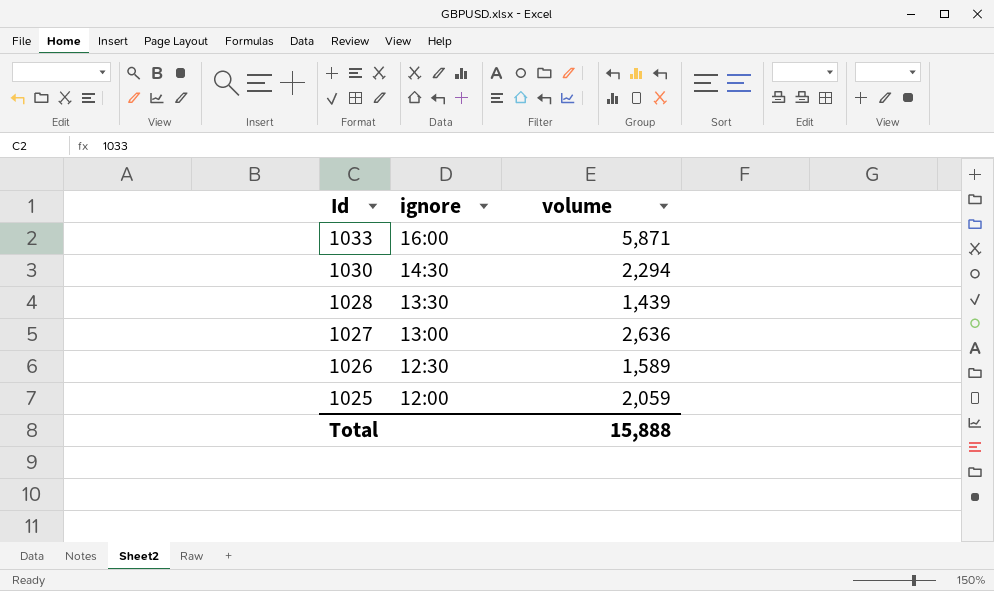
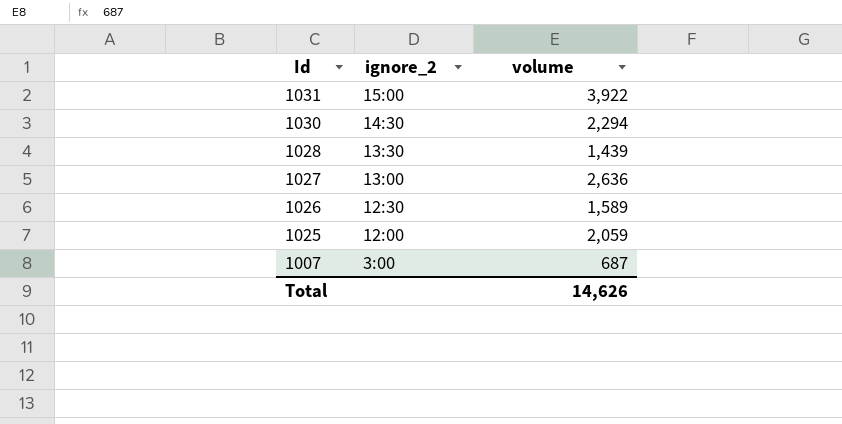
column name: ignore -> ignore_2
row 1033: 16:00 | 5,871 -> none
row 1031: none -> 15:00 | 3,922
row 1007: none -> 3:00 | 687
Total | volume: 15,888 -> 14,626

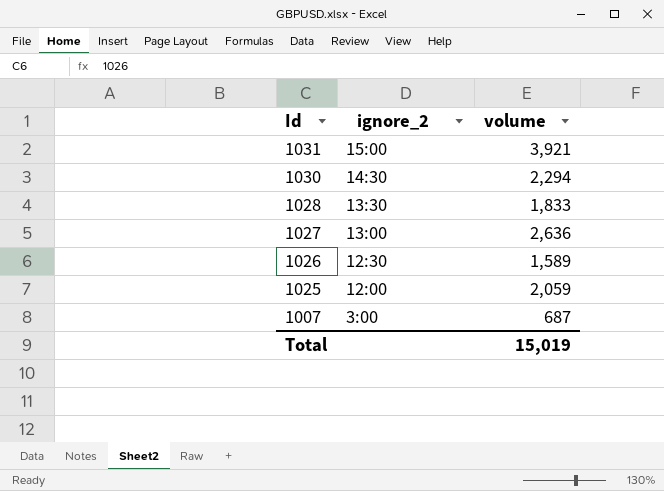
1031 | volume: 3,922 -> 3,921
1028 | volume: 1,439 -> 1,833
Total | volume: 14,626 -> 15,019

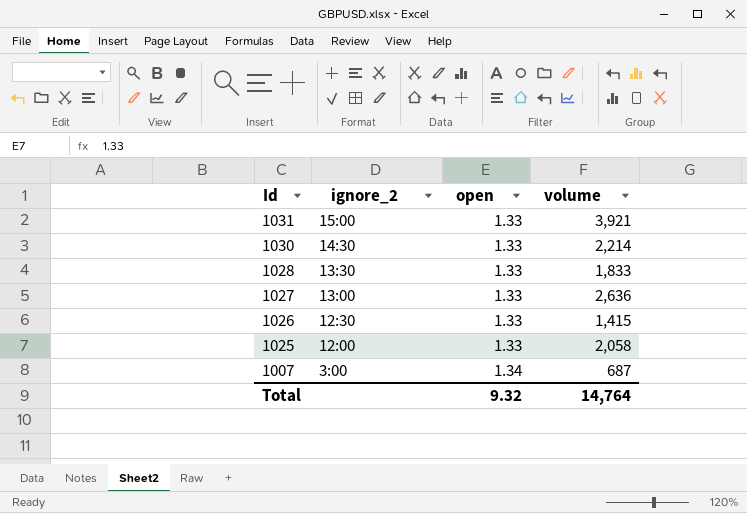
column open | position: none -> 3
1030 | volume: 2,294 -> 2,214
1026 | volume: 1,589 -> 1,415
1025 | volume: 2,059 -> 2,058
Total | volume: 15,019 -> 14,764

